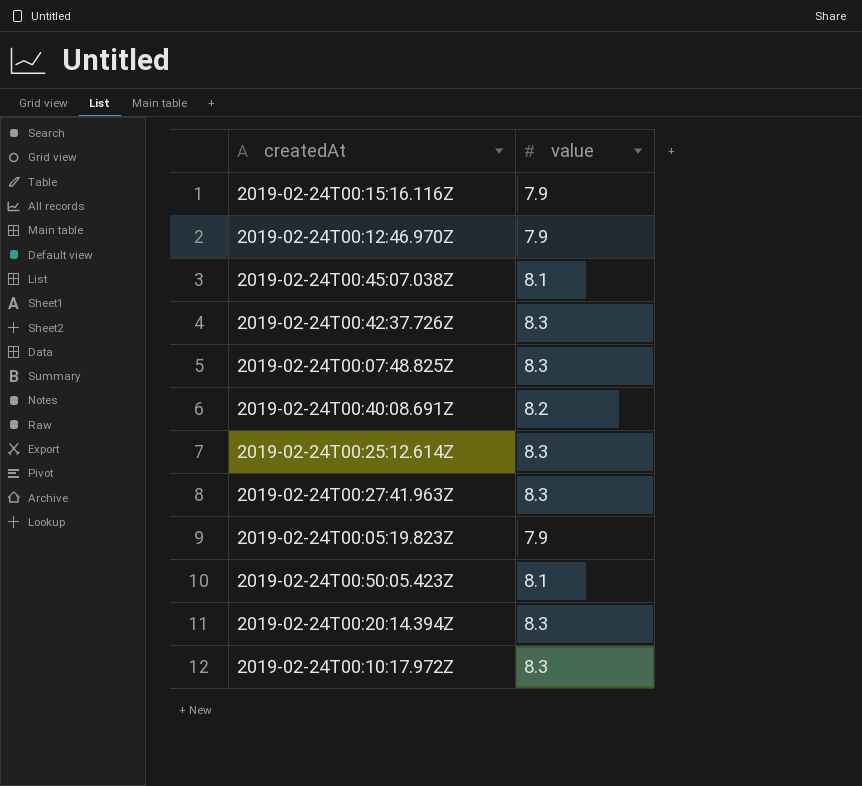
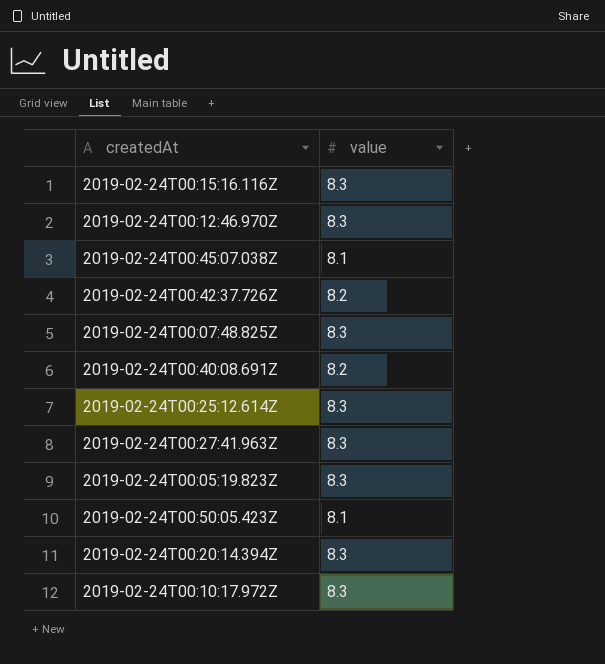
2019-02-24T00:15:16.116Z | value: 7.9 -> 8.3
2019-02-24T00:12:46.970Z | value: 7.9 -> 8.3
2019-02-24T00:42:37.726Z | value: 8.3 -> 8.2
2019-02-24T00:05:19.823Z | value: 7.9 -> 8.3

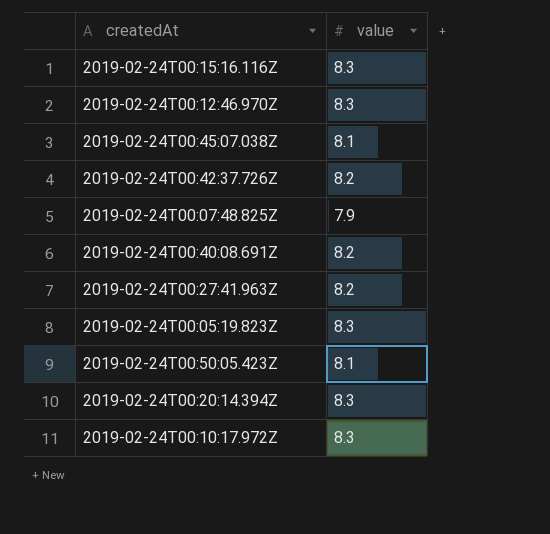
row 2019-02-24T00:25:12.614Z: 8.3 -> none
2019-02-24T00:07:48.825Z | value: 8.3 -> 7.9
2019-02-24T00:27:41.963Z | value: 8.3 -> 8.2

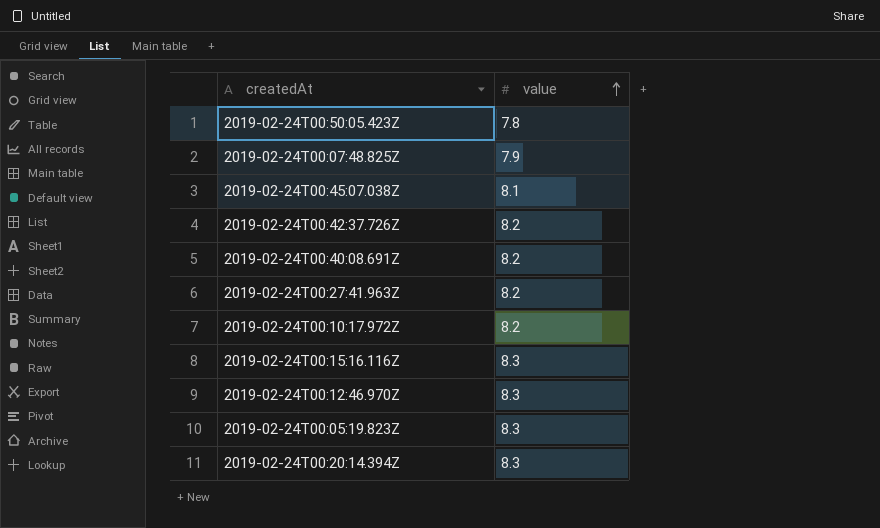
row order: none -> value ascending
2019-02-24T00:50:05.423Z | value: 8.1 -> 7.8
2019-02-24T00:10:17.972Z | value: 8.3 -> 8.2

